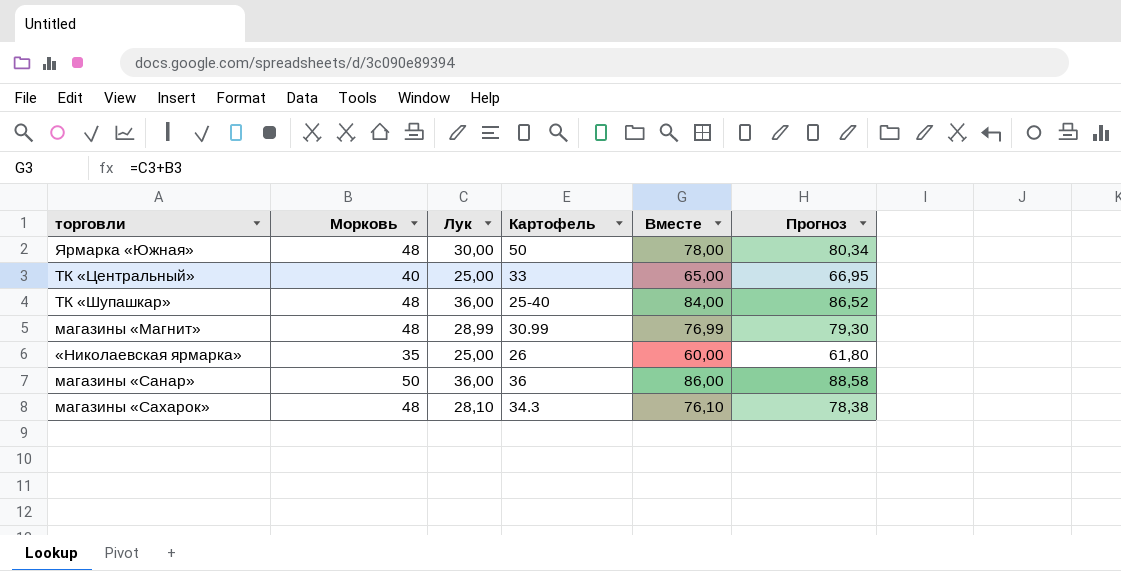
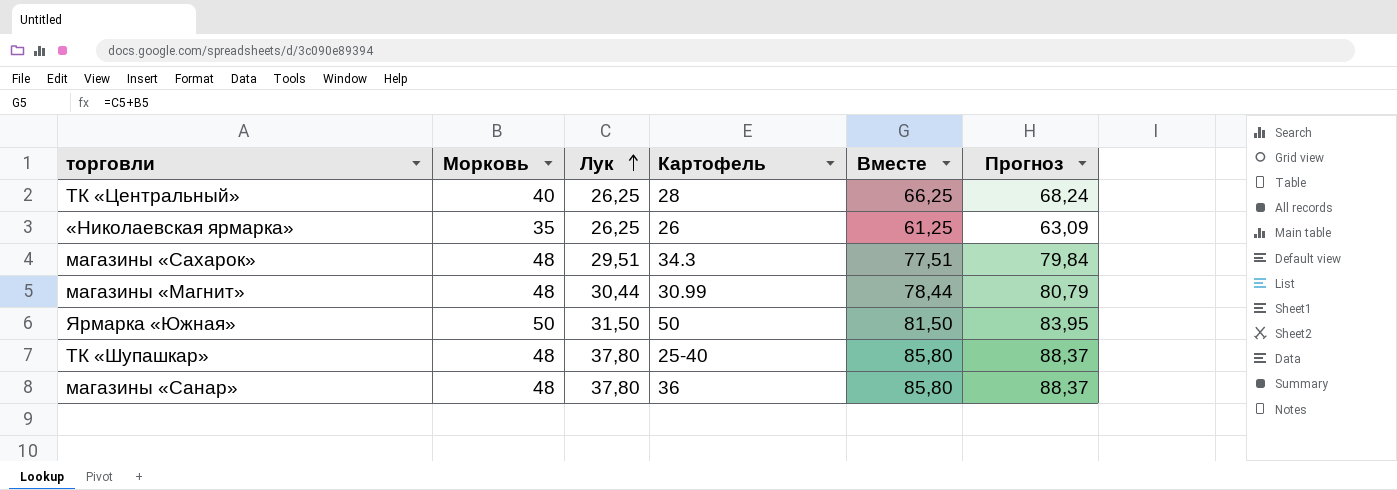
row order: none -> Лук ascending
ТК «Центральный» | Лук: 25,00 -> 26,25
ТК «Центральный» | Картофель: 33 -> 28
ТК «Центральный» | Вместе: 65,00 -> 66,25
ТК «Центральный» | Прогноз: 66,95 -> 68,24
«Николаевская ярмарка» | Лук: 25,00 -> 26,25
«Николаевская ярмарка» | Вместе: 60,00 -> 61,25
«Николаевская ярмарка» | Прогноз: 61,80 -> 63,09
магазины «Сахарок» | Лук: 28,10 -> 29,51
магазины «Сахарок» | Вместе: 76,10 -> 77,51
магазины «Сахарок» | Прогноз: 78,38 -> 79,84
магазины «Магнит» | Лук: 28,99 -> 30,44
магазины «Магнит» | Вместе: 76,99 -> 78,44
магазины «Магнит» | Прогноз: 79,30 -> 80,79
Ярмарка «Южная» | Морковь: 48 -> 50
Ярмарка «Южная» | Лук: 30,00 -> 31,50
Ярмарка «Южная» | Вместе: 78,00 -> 81,50
Ярмарка «Южная» | Прогноз: 80,34 -> 83,95
ТК «Шупашкар» | Лук: 36,00 -> 37,80
ТК «Шупашкар» | Вместе: 84,00 -> 85,80
ТК «Шупашкар» | Прогноз: 86,52 -> 88,37
магазины «Санар» | Морковь: 50 -> 48
магазины «Санар» | Лук: 36,00 -> 37,80
магазины «Санар» | Вместе: 86,00 -> 85,80
магазины «Санар» | Прогноз: 88,58 -> 88,37

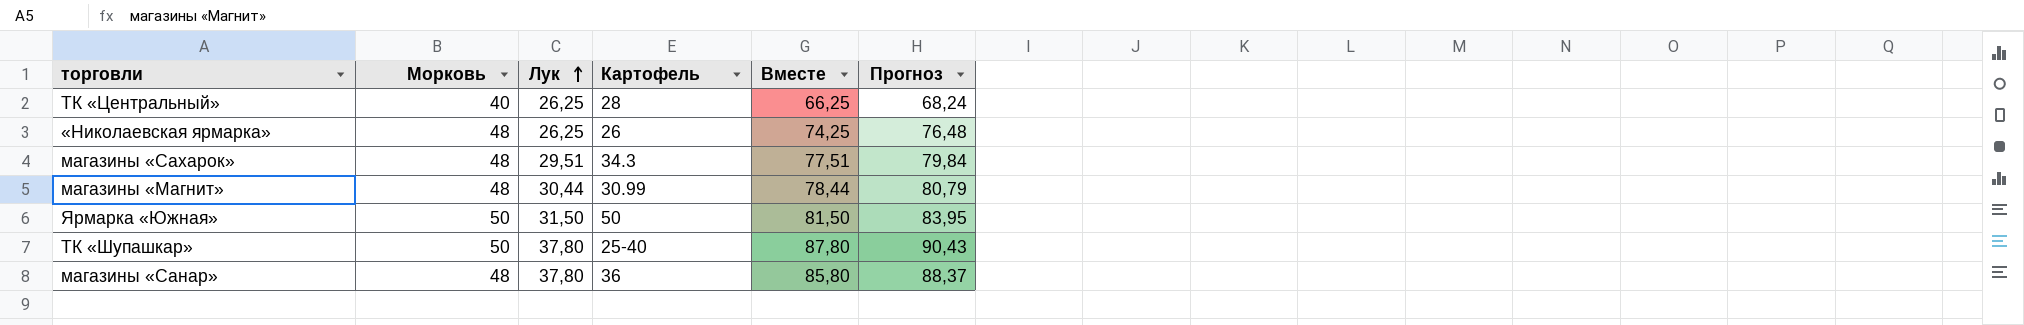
«Николаевская ярмарка» | Морковь: 35 -> 48
«Николаевская ярмарка» | Вместе: 61,25 -> 74,25
«Николаевская ярмарка» | Прогноз: 63,09 -> 76,48
ТК «Шупашкар» | Морковь: 48 -> 50
ТК «Шупашкар» | Вместе: 85,80 -> 87,80
ТК «Шупашкар» | Прогноз: 88,37 -> 90,43

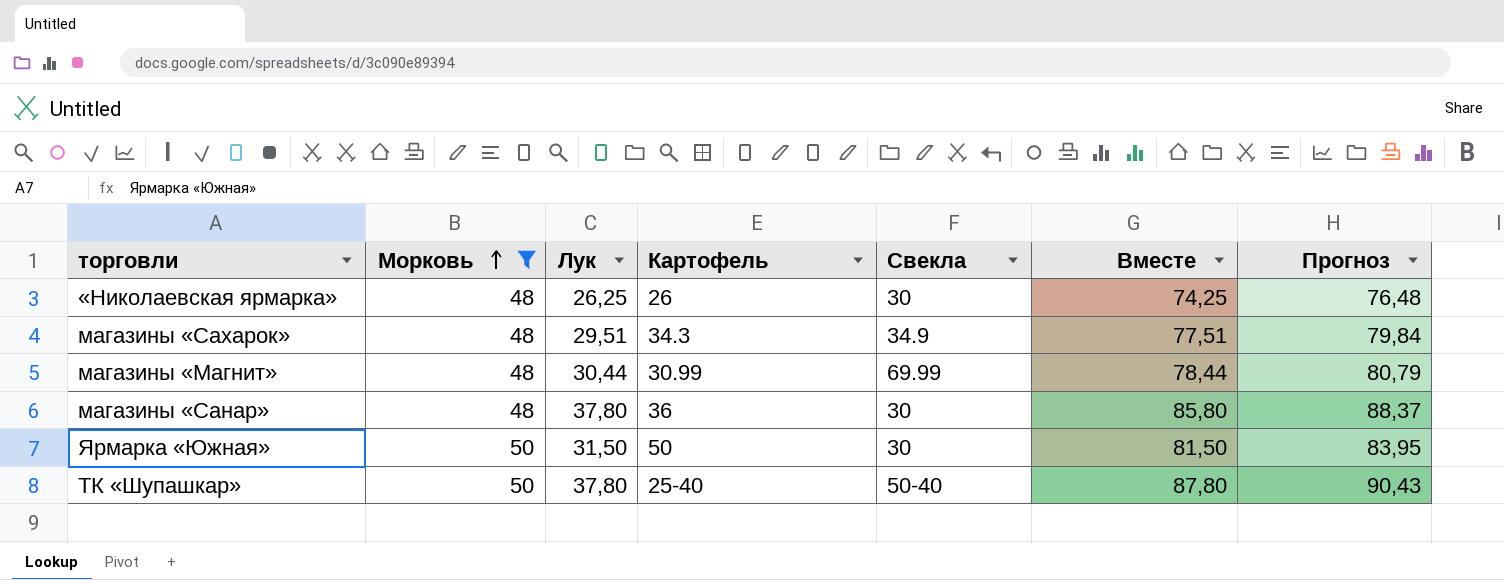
filter: none -> Морковь != 40
row order: Лук ascending -> Морковь ascending
column Свекла | position: none -> 5

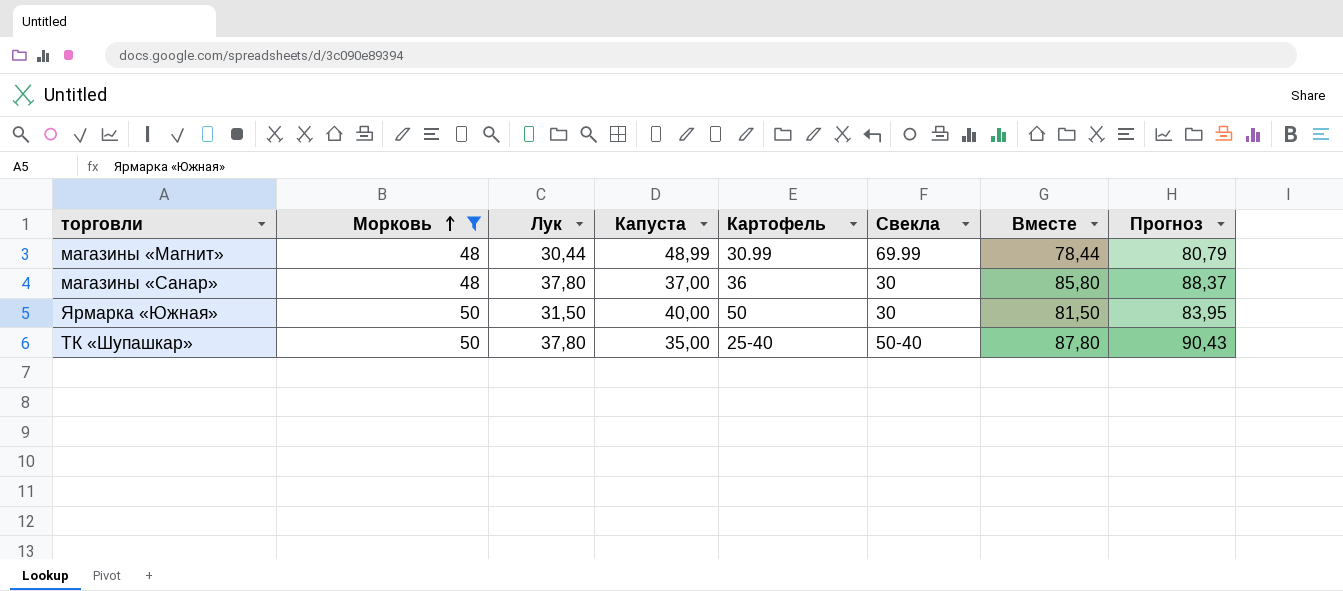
column Капуста | position: none -> 4
row «Николаевская ярмарка»: 48 | 26,25 | 26 | 30 | 74,25 | 76,48 -> none
row магазины «Сахарок»: 48 | 29,51 | 34.3 | 34.9 | 77,51 | 79,84 -> none

